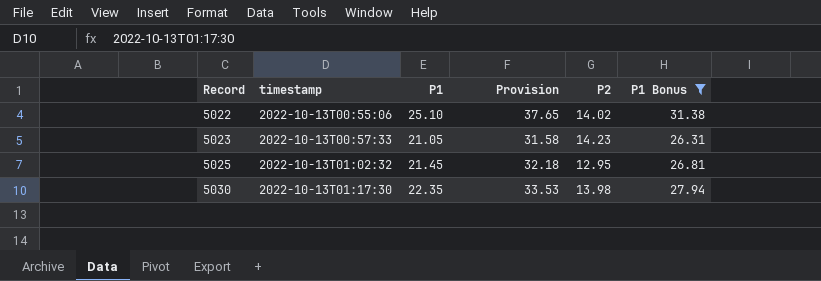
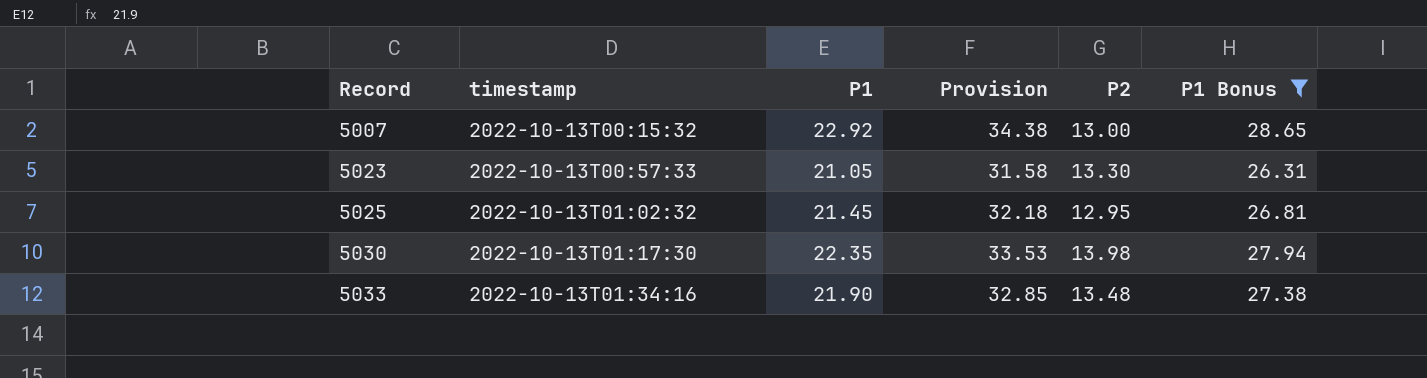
row 5022: 2022-10-13T00:55:06 | 25.10 | 37.65 | 14.02 | 31.38 -> none
row 5007: none -> 2022-10-13T00:15:32 | 22.92 | 34.38 | 13.00 | 28.65
5023 | P2: 14.23 -> 13.30
row 5033: none -> 2022-10-13T01:34:16 | 21.90 | 32.85 | 13.48 | 27.38

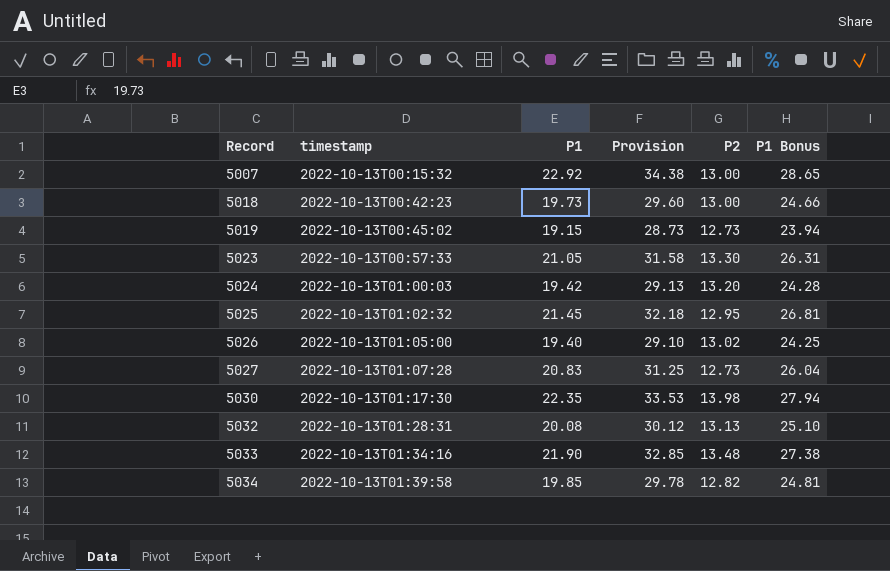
filter: P1 Bonus >= 26.31 -> none

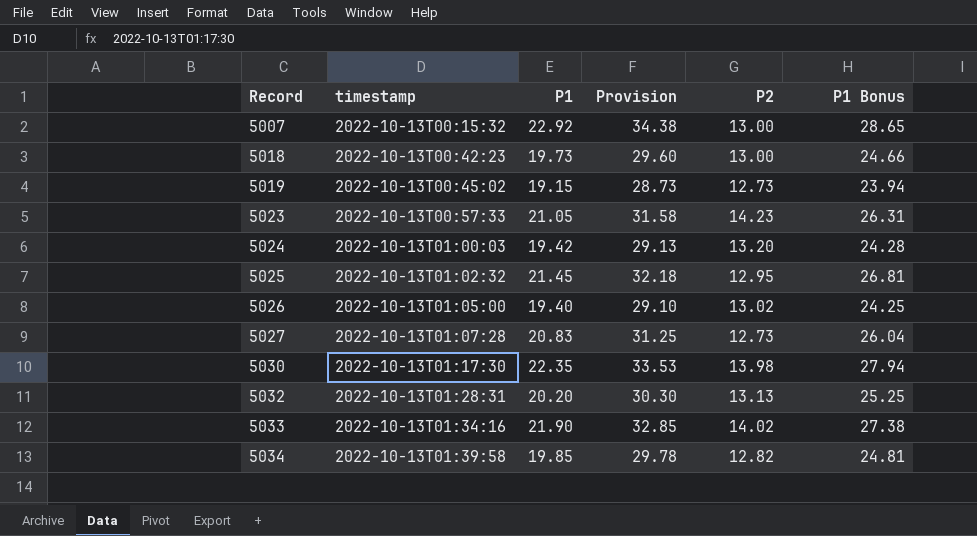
5023 | P2: 13.30 -> 14.23
5032 | P1: 20.08 -> 20.20
5032 | Provision: 30.12 -> 30.30
5032 | P1 Bonus: 25.10 -> 25.25
5033 | P2: 13.48 -> 14.02

